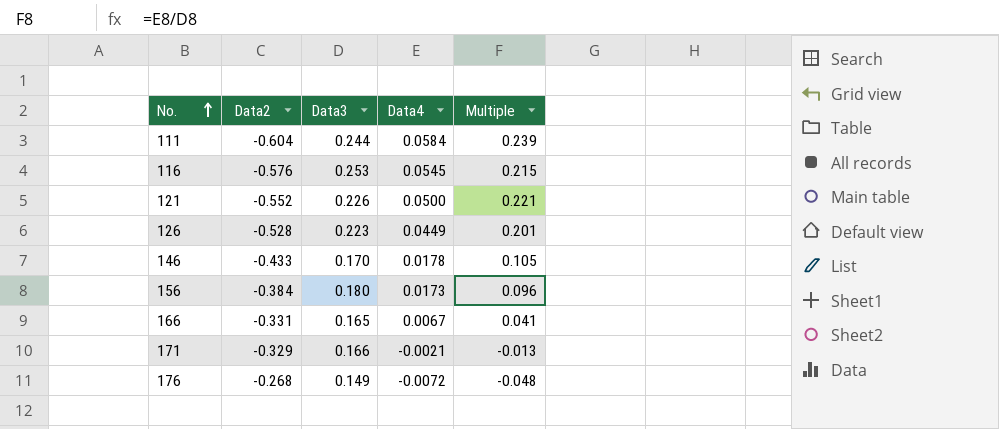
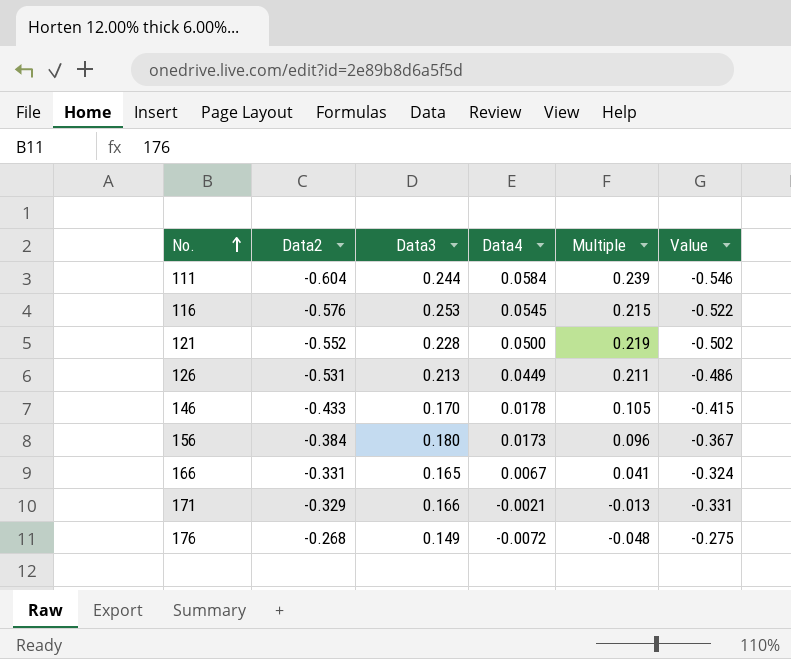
column Value | formula: none -> [Data2] + [Data4]
121 | Data3: 0.226 -> 0.228
121 | Multiple: 0.221 -> 0.219
126 | Data2: -0.528 -> -0.531
126 | Data3: 0.223 -> 0.213
126 | Multiple: 0.201 -> 0.211

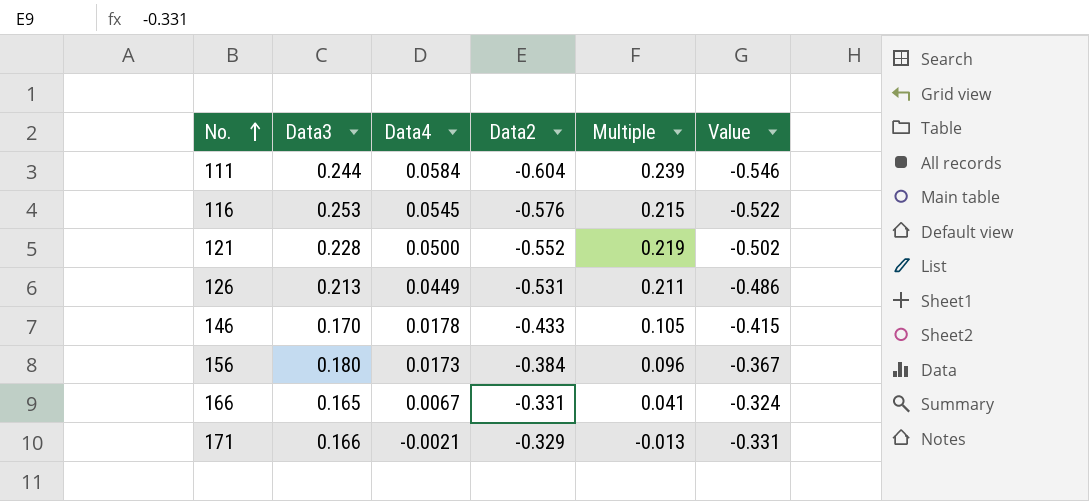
column Data2 | position: 2 -> 4
row 176: -0.268 | 0.149 | -0.0072 | -0.048 | -0.275 -> none

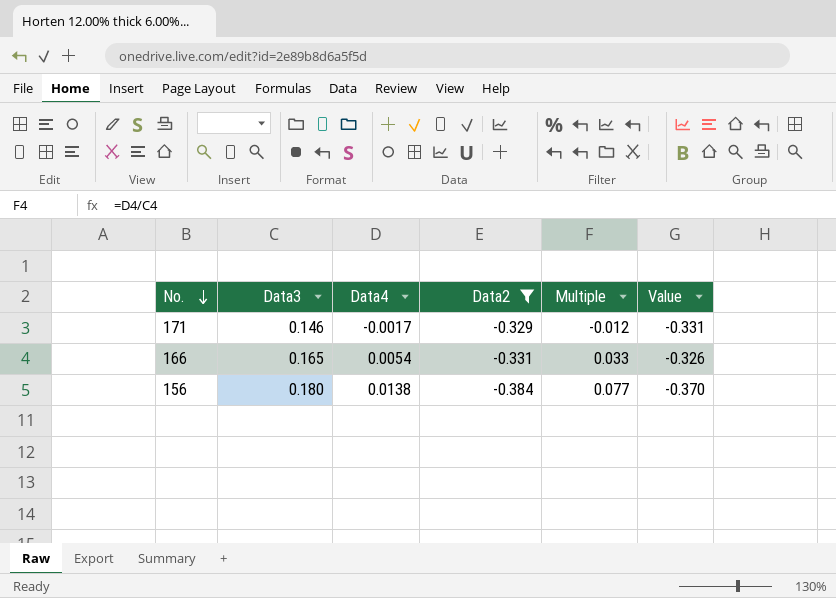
filter: none -> Data2 >= -0.384
row order: No. ascending -> No. descending
171 | Data3: 0.166 -> 0.146
171 | Data4: -0.0021 -> -0.0017
171 | Multiple: -0.013 -> -0.012
166 | Data4: 0.0067 -> 0.0054
166 | Multiple: 0.041 -> 0.033
166 | Value: -0.324 -> -0.326
156 | Data4: 0.0173 -> 0.0138
156 | Multiple: 0.096 -> 0.077
156 | Value: -0.367 -> -0.370

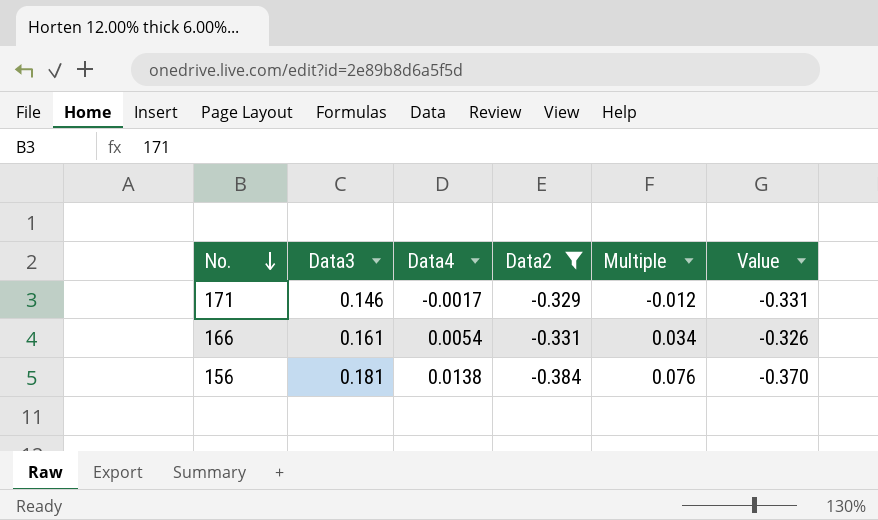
166 | Data3: 0.165 -> 0.161
166 | Multiple: 0.033 -> 0.034
156 | Data3: 0.180 -> 0.181
156 | Multiple: 0.077 -> 0.076

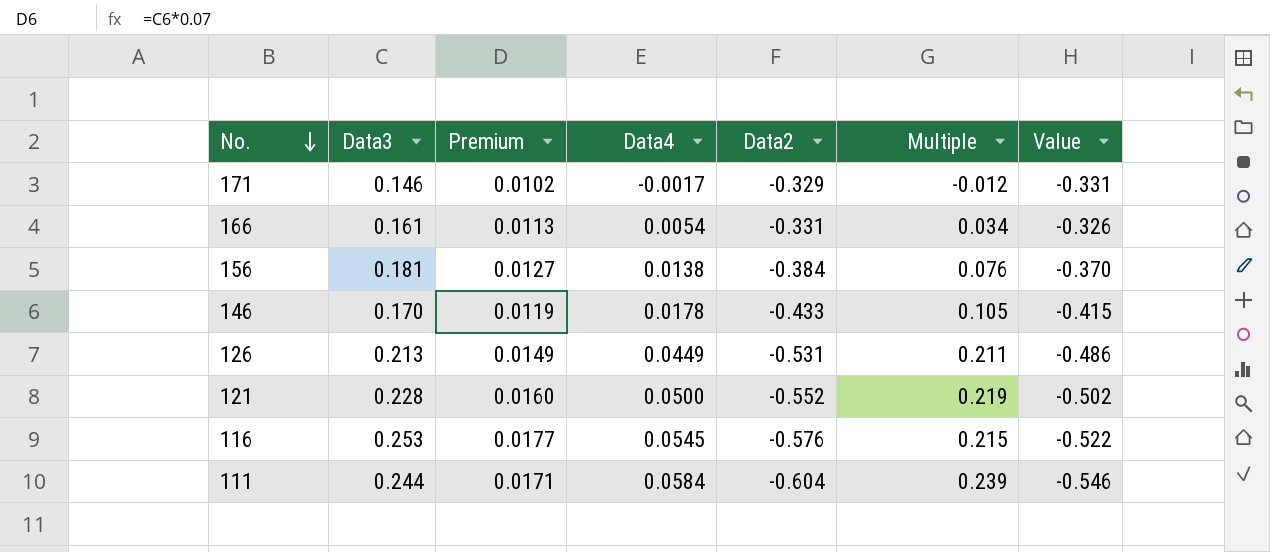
filter: Data2 >= -0.384 -> none
column Premium | formula: none -> [Data3] * 0.07

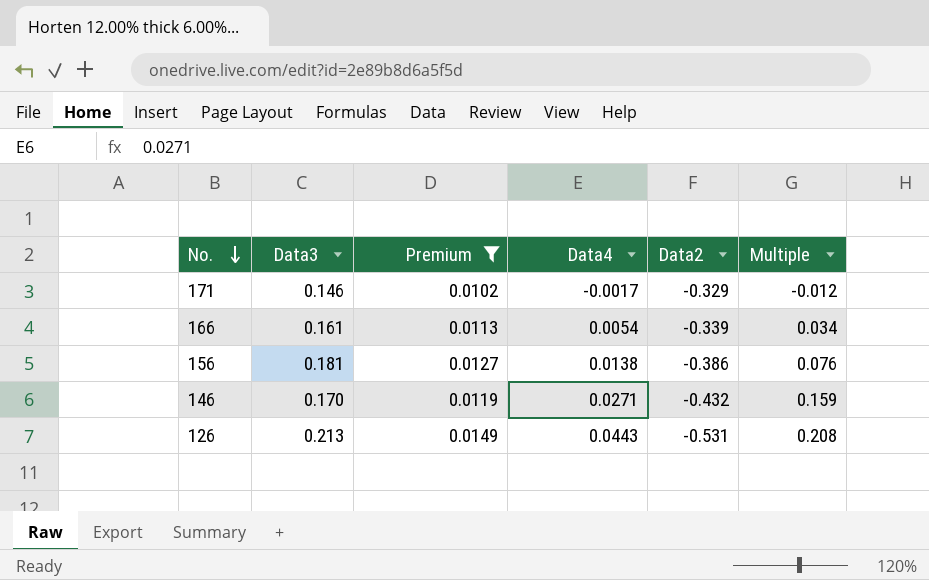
filter: none -> Premium <= 0.0149
column Value | formula: [Data4] + [Data2] -> none
166 | Data2: -0.331 -> -0.339
156 | Data2: -0.384 -> -0.386
146 | Data4: 0.0178 -> 0.0271
146 | Data2: -0.433 -> -0.432
146 | Multiple: 0.105 -> 0.159
126 | Data4: 0.0449 -> 0.0443
126 | Multiple: 0.211 -> 0.208

